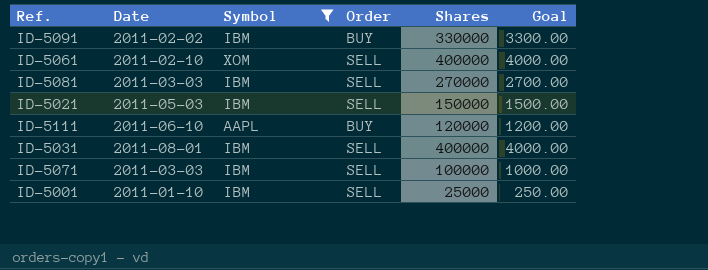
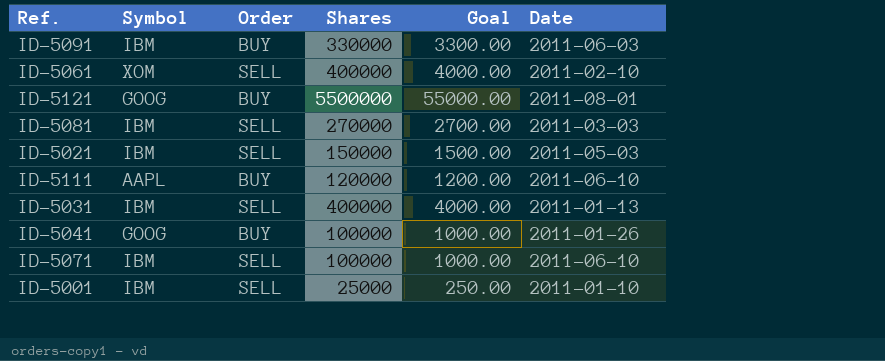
filter: Symbol != GOOG -> none
column Date | position: 2 -> 6
ID-5091 | Date: 2011-02-02 -> 2011-06-03
ID-5031 | Date: 2011-08-01 -> 2011-01-13
ID-5071 | Date: 2011-03-03 -> 2011-06-10

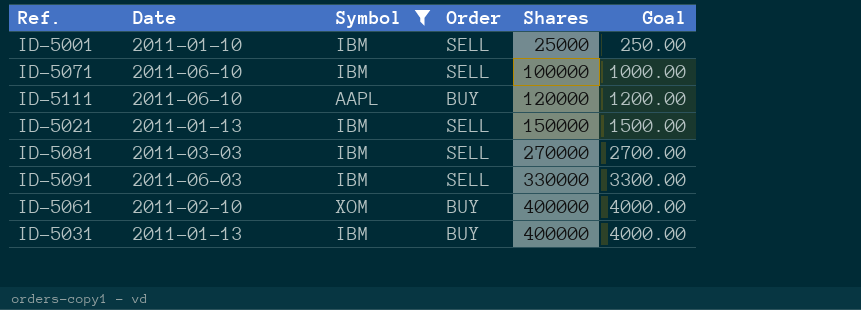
filter: none -> Symbol != GOOG
row order: none -> Shares ascending
column Date | position: 6 -> 2
ID-5021 | Date: 2011-05-03 -> 2011-01-13
ID-5091 | Order: BUY -> SELL
ID-5061 | Order: SELL -> BUY
ID-5031 | Order: SELL -> BUY

